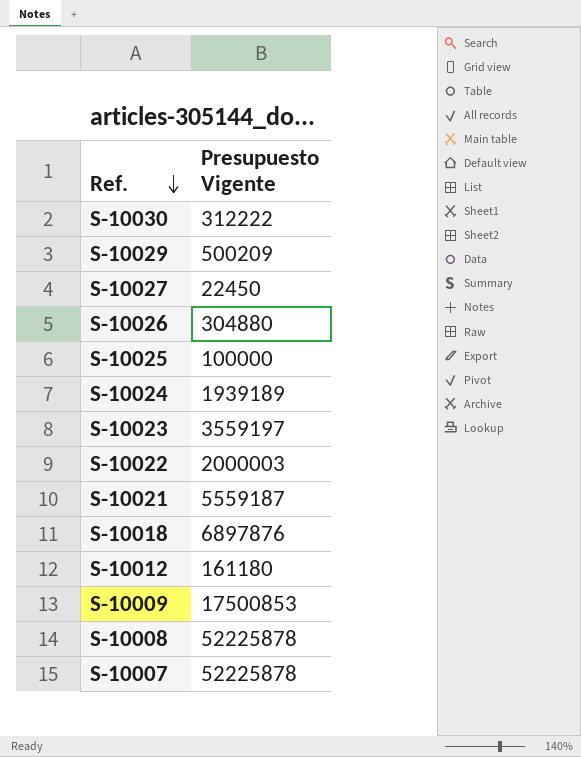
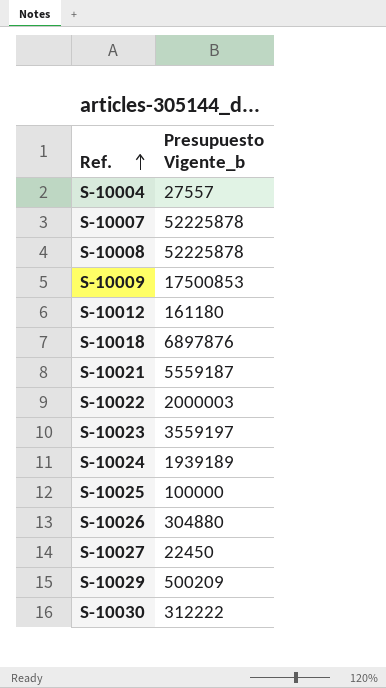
row order: Ref. descending -> Ref. ascending
column name: Presupuesto Vigente -> Presupuesto Vigente_b
row S-10004: none -> 27557

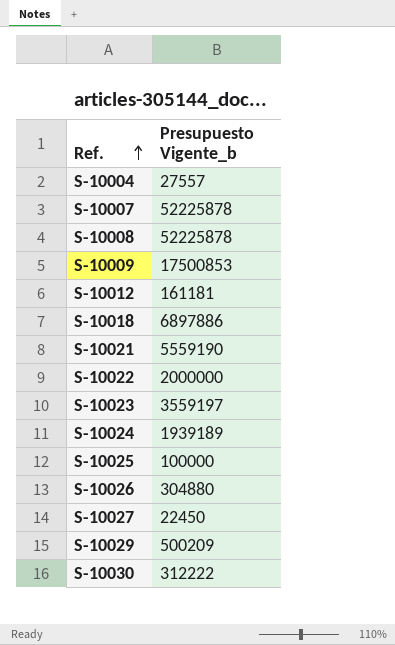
S-10012 | Presupuesto Vigente_b: 161180 -> 161181
S-10018 | Presupuesto Vigente_b: 6897876 -> 6897886
S-10021 | Presupuesto Vigente_b: 5559187 -> 5559190
S-10022 | Presupuesto Vigente_b: 2000003 -> 2000000

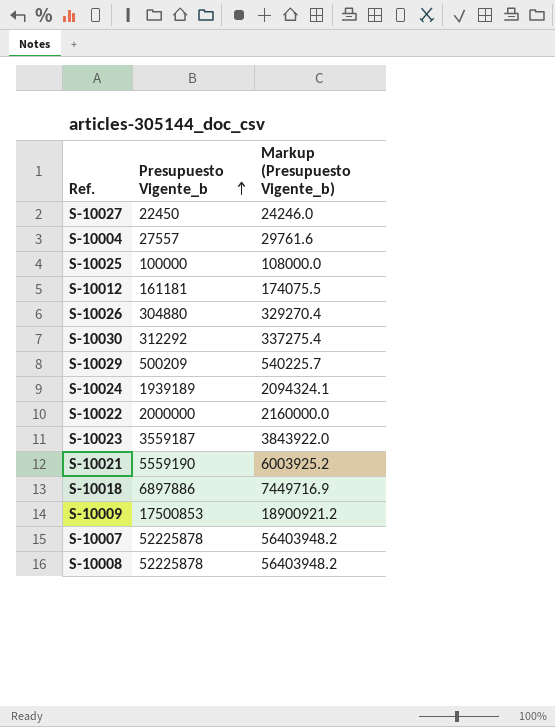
row order: Ref. ascending -> Presupuesto Vigente_b ascending
column Markup (Presupuesto Vigente_b) | formula: none -> [Presupuesto Vigente_b] * 1.08
S-10030 | Presupuesto Vigente_b: 312222 -> 312292
S-10023 | Presupuesto Vigente_b: 3559197 -> 3559187

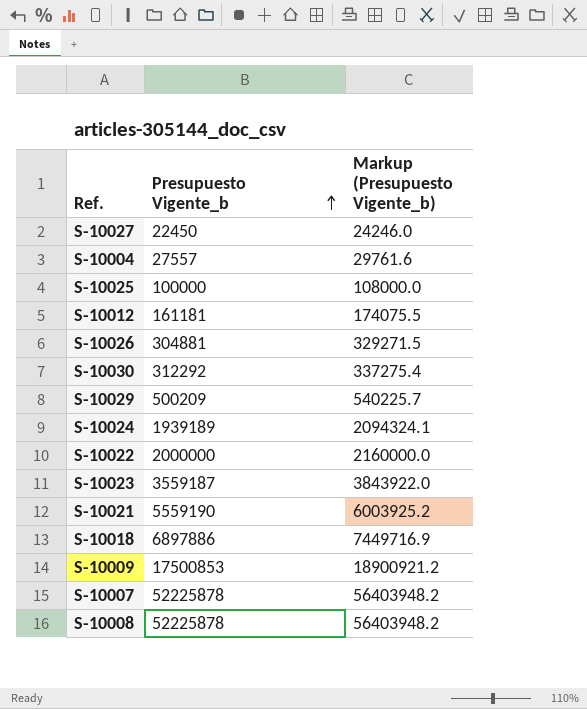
S-10026 | Presupuesto Vigente_b: 304880 -> 304881
S-10026 | Markup (Presupuesto Vigente_b): 329270.4 -> 329271.5

